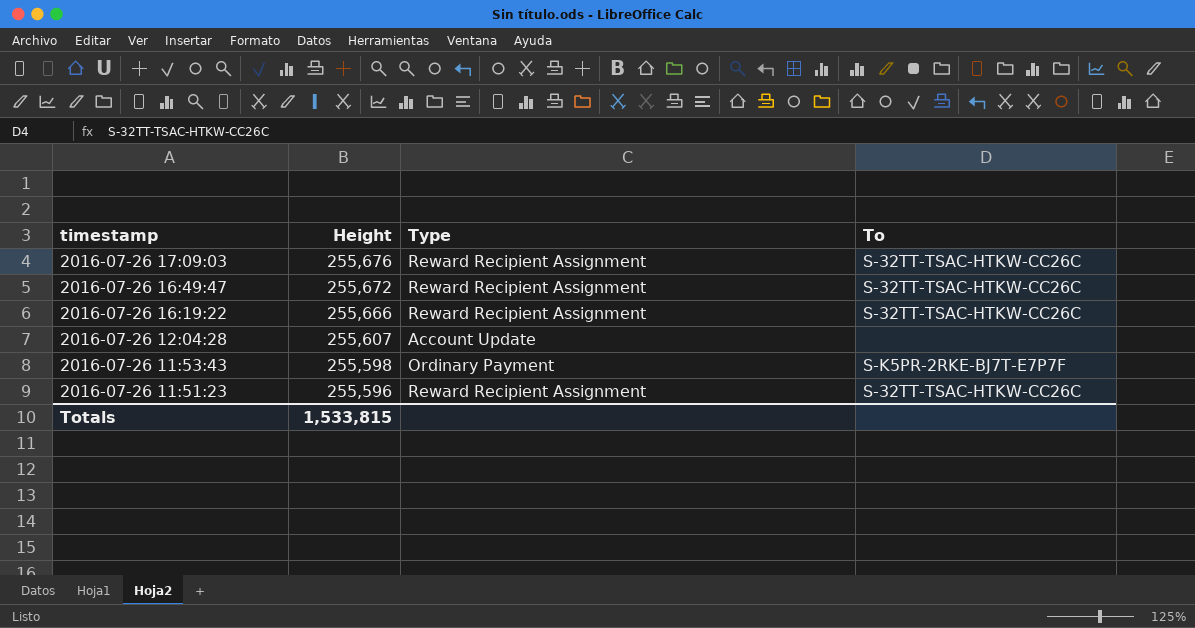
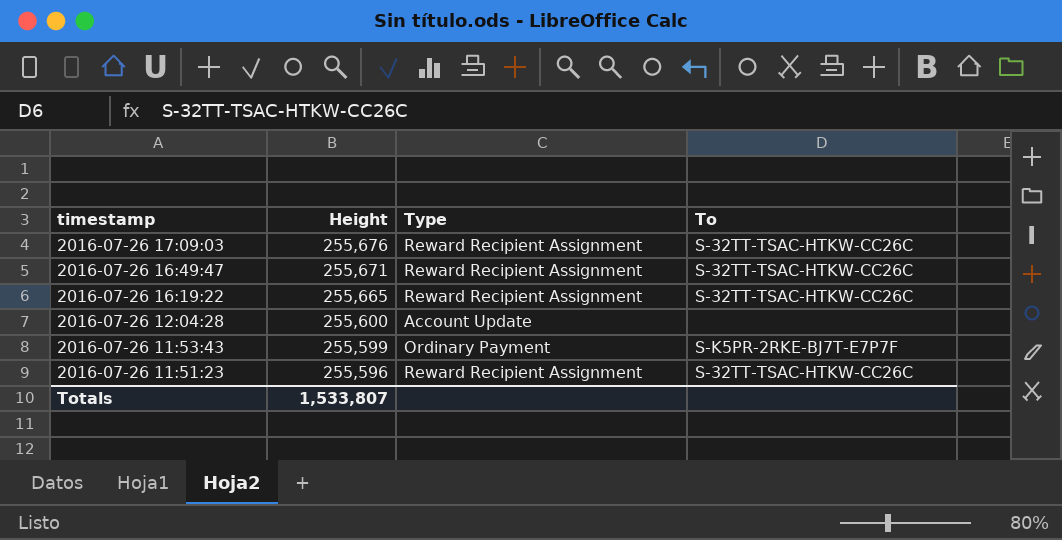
2016-07-26 16:49:47 | Height: 255,672 -> 255,671
2016-07-26 16:19:22 | Height: 255,666 -> 255,665
2016-07-26 12:04:28 | Height: 255,607 -> 255,600
2016-07-26 11:53:43 | Height: 255,598 -> 255,599
Totals | Height: 1,533,815 -> 1,533,807

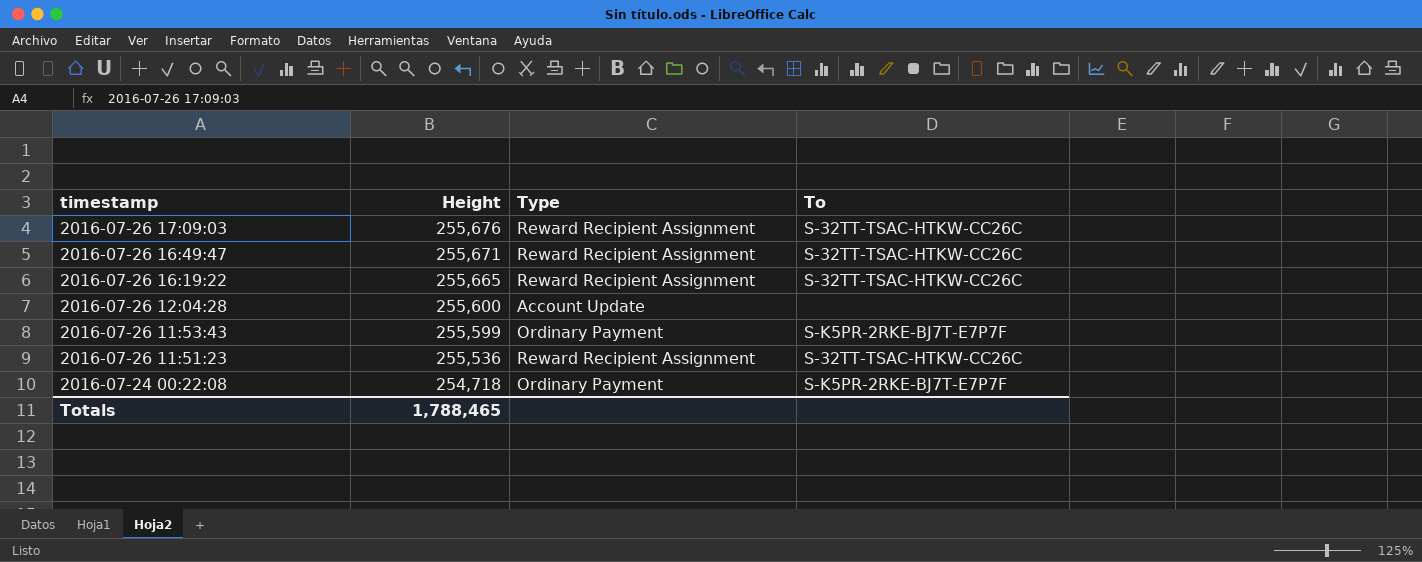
2016-07-26 11:51:23 | Height: 255,596 -> 255,536
row 2016-07-24 00:22:08: none -> 254,718 | Ordinary Payment | S-K5PR-2RKE-BJ7T-E7P7F
Totals | Height: 1,533,807 -> 1,788,465

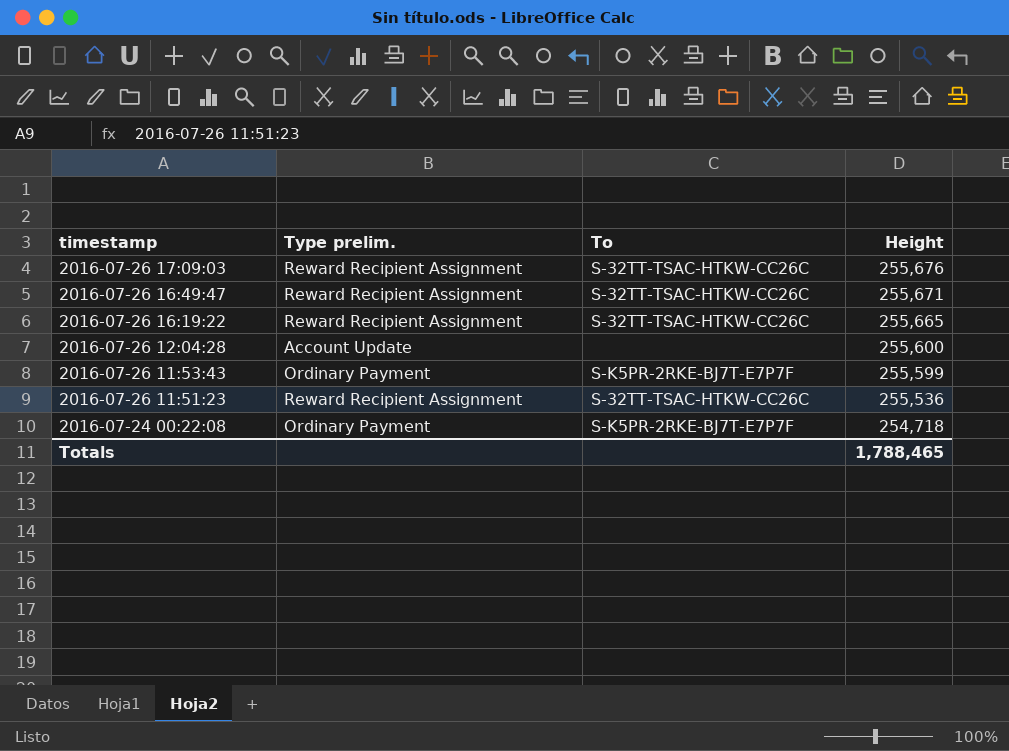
column name: Type -> Type prelim.
column Height | position: 2 -> 4

